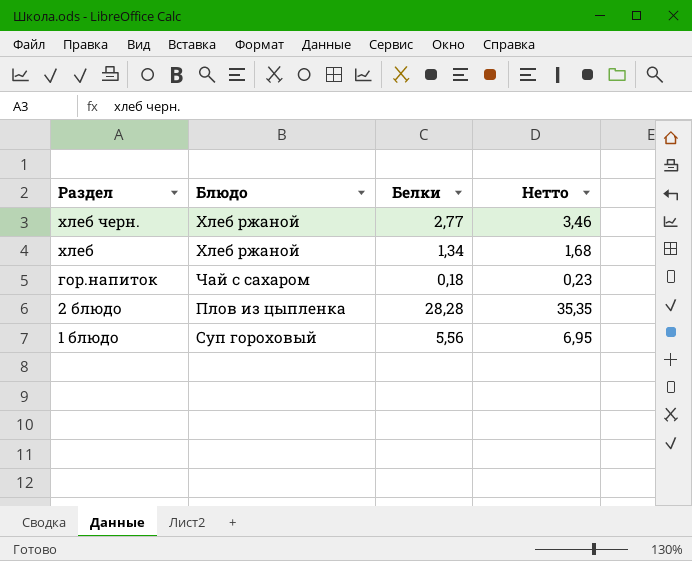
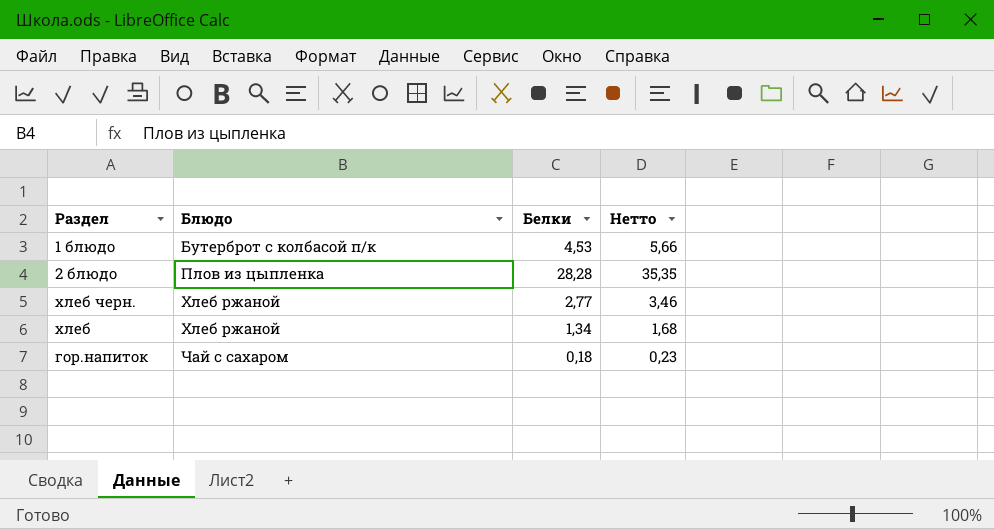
row order: Раздел descending -> Блюдо ascending
1 блюдо | Блюдо: Суп гороховый -> Бутерброт с колбасой п/к
1 блюдо | Белки: 5,56 -> 4,53
1 блюдо | Нетто: 6,95 -> 5,66

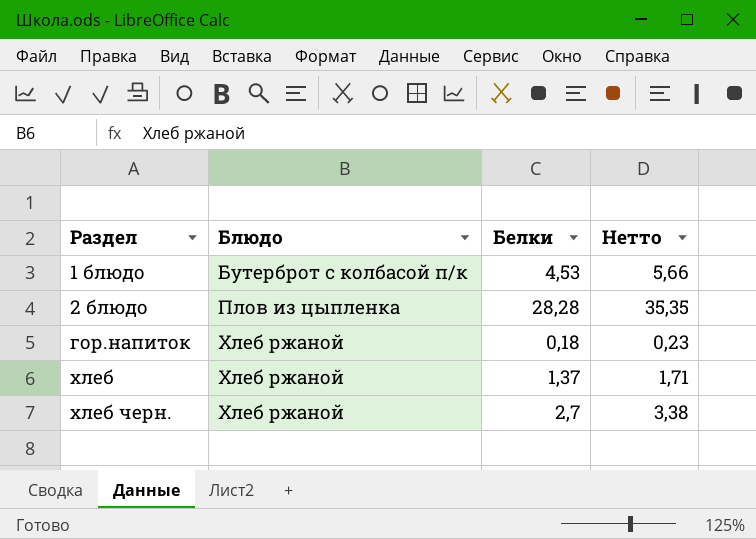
row order: Блюдо ascending -> Раздел ascending
гор.напиток | Блюдо: Чай с сахаром -> Хлеб ржаной
хлеб | Белки: 1,34 -> 1,37
хлеб | Нетто: 1,68 -> 1,71
хлеб черн. | Белки: 2,77 -> 2,7
хлеб черн. | Нетто: 3,46 -> 3,38

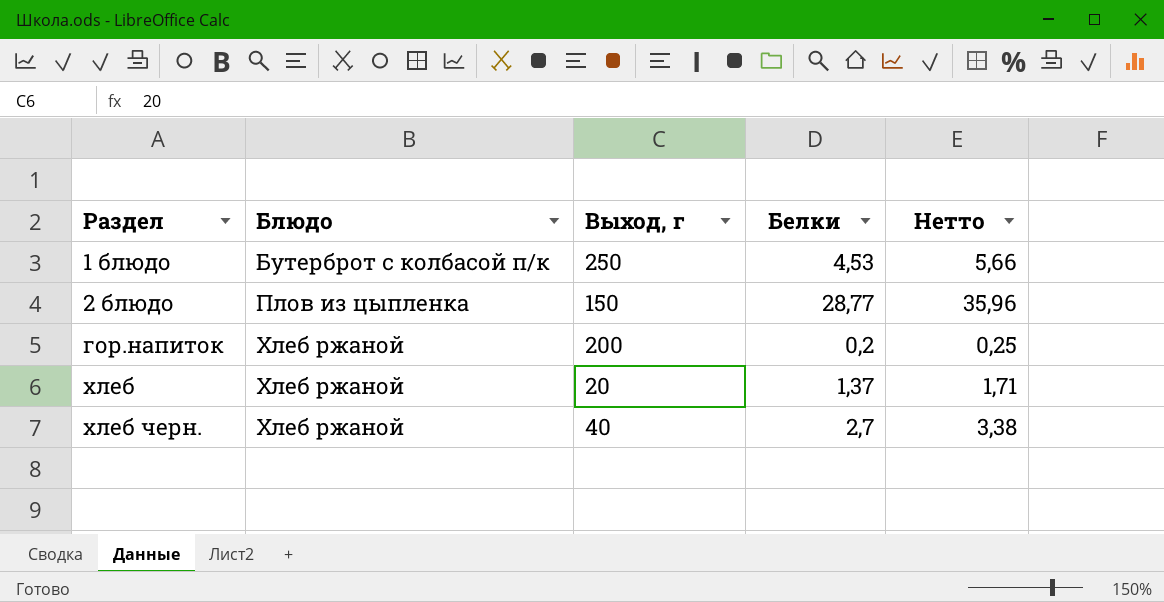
column Выход, г | position: none -> 3
2 блюдо | Белки: 28,28 -> 28,77
2 блюдо | Нетто: 35,35 -> 35,96
гор.напиток | Белки: 0,18 -> 0,2
гор.напиток | Нетто: 0,23 -> 0,25

